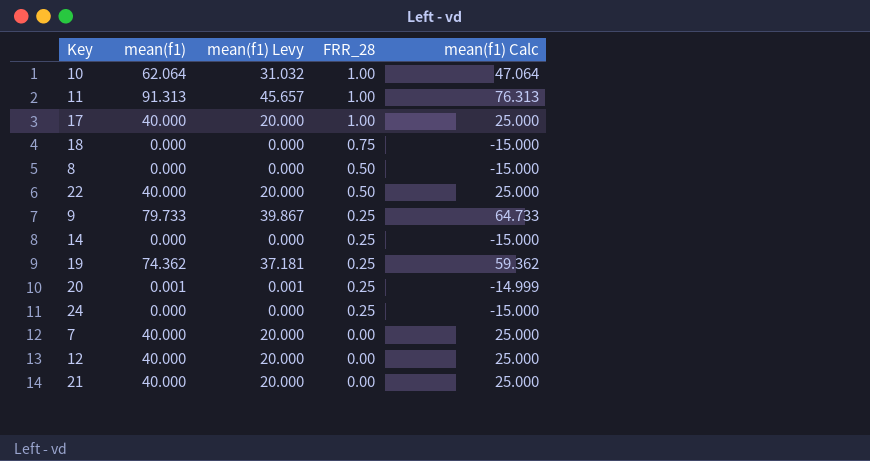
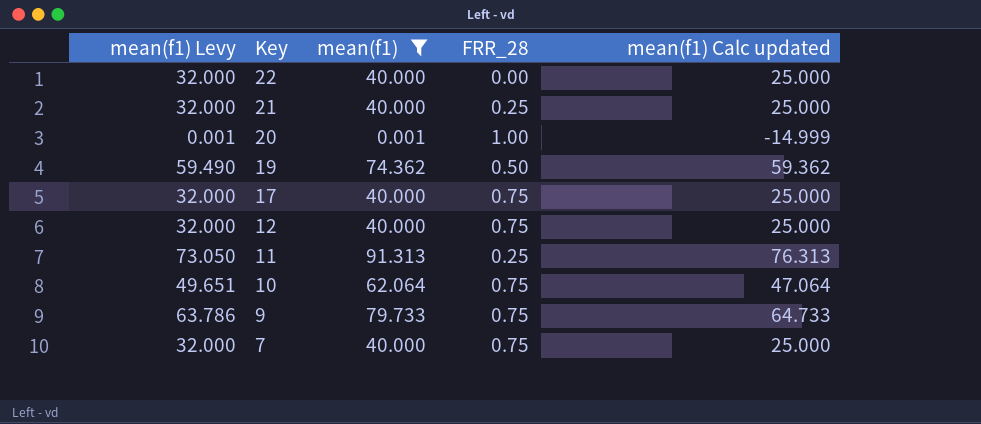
filter: none -> mean(f1) != 0.000
row order: FRR_28 descending -> Key descending
column mean(f1) Levy | formula: [mean(f1)] * 0.5 -> [mean(f1)] * 0.8
column mean(f1) Levy | position: 3 -> 1
column name: mean(f1) Calc -> mean(f1) Calc updated
22 | FRR_28: 0.50 -> 0.00
21 | FRR_28: 0.00 -> 0.25
20 | FRR_28: 0.25 -> 1.00
19 | FRR_28: 0.25 -> 0.50
17 | FRR_28: 1.00 -> 0.75
12 | FRR_28: 0.00 -> 0.75
11 | FRR_28: 1.00 -> 0.25
10 | FRR_28: 1.00 -> 0.75
9 | FRR_28: 0.25 -> 0.75
7 | FRR_28: 0.00 -> 0.75

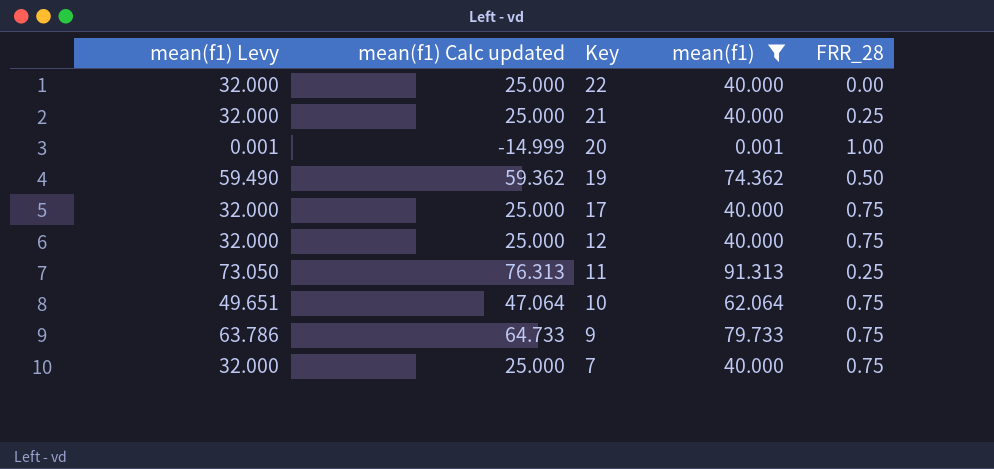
column mean(f1) Calc updated | position: 5 -> 2

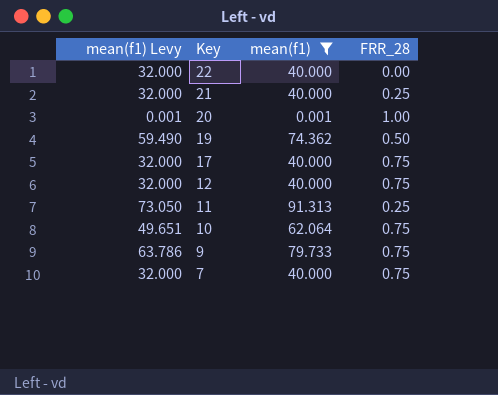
column mean(f1) Calc updated | formula: [mean(f1)] - 15 -> none

